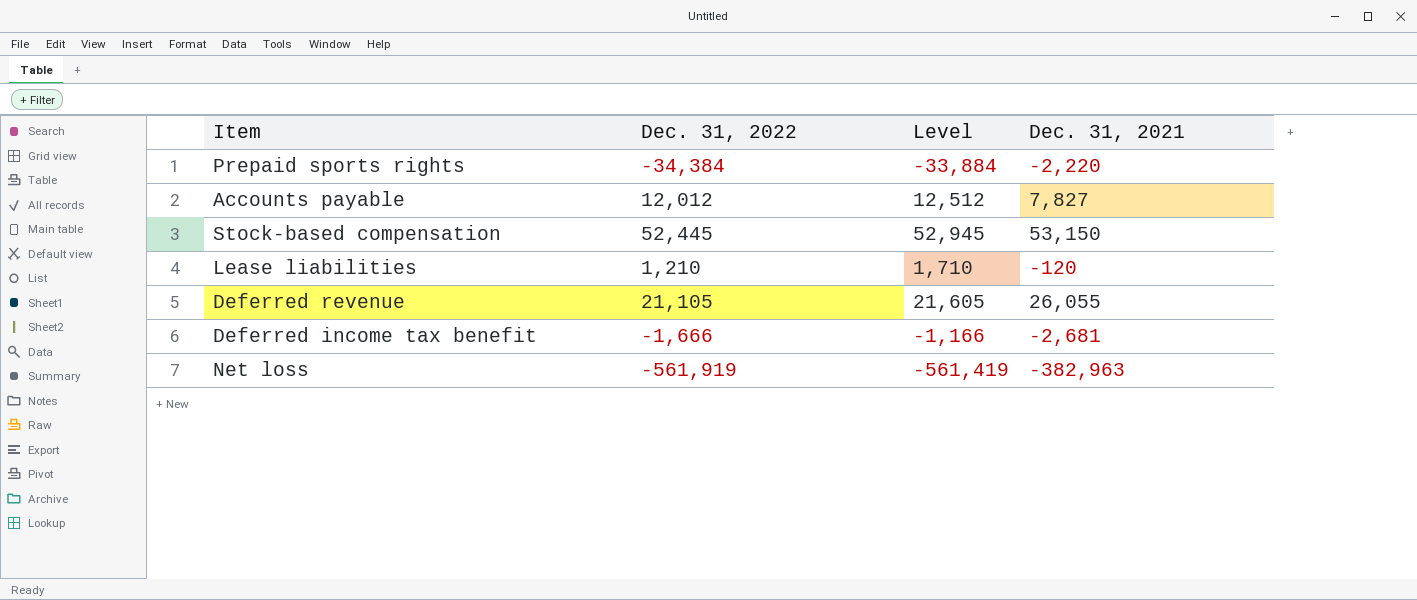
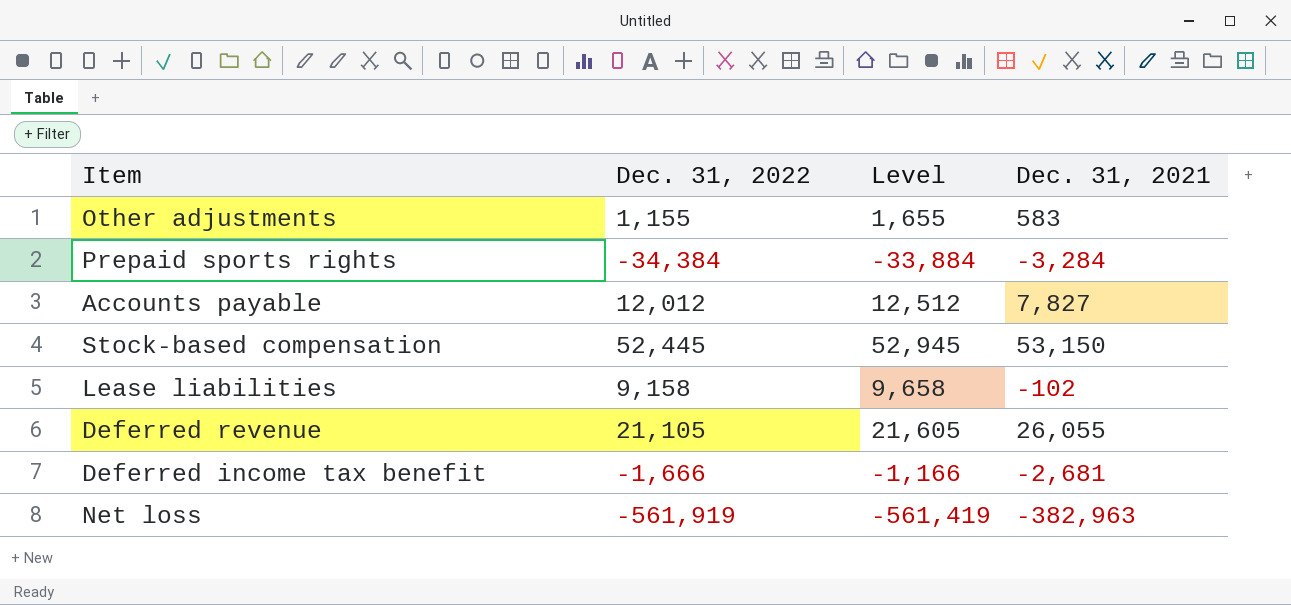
row Other adjustments: none -> 1,155 | 1,655 | 583
Prepaid sports rights | Dec. 31, 2021: -2,220 -> -3,284
Lease liabilities | Dec. 31, 2022: 1,210 -> 9,158
Lease liabilities | Level: 1,710 -> 9,658
Lease liabilities | Dec. 31, 2021: -120 -> -102

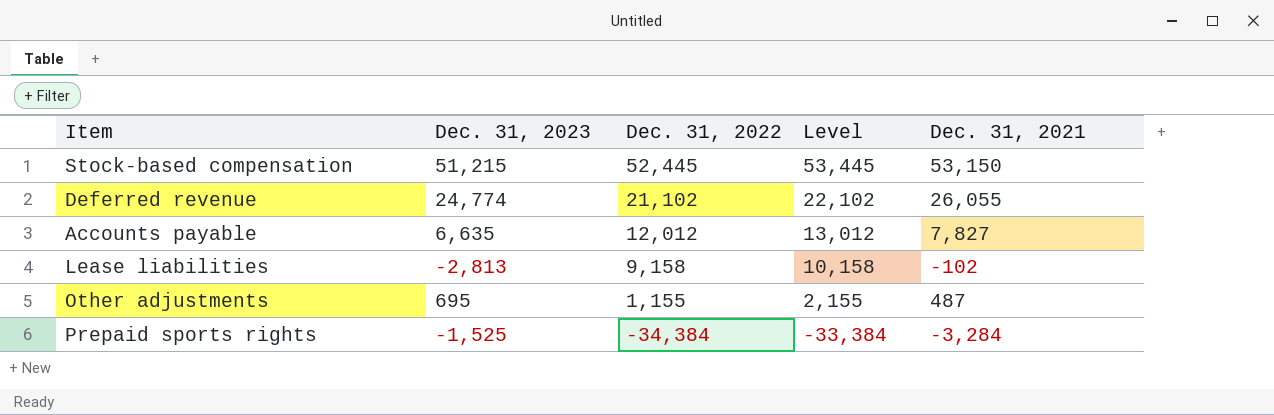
row order: none -> Dec. 31, 2022 descending
column Dec. 31, 2023 | position: none -> 2
column Level | formula: [Dec. 31, 2022] + 500 -> [Dec. 31, 2022] + 1000
row Deferred income tax benefit: -1,666 | -1,166 | -2,681 -> none
row Net loss: -561,919 | -561,419 | -382,963 -> none
Deferred revenue | Dec. 31, 2022: 21,105 -> 21,102
Other adjustments | Dec. 31, 2021: 583 -> 487

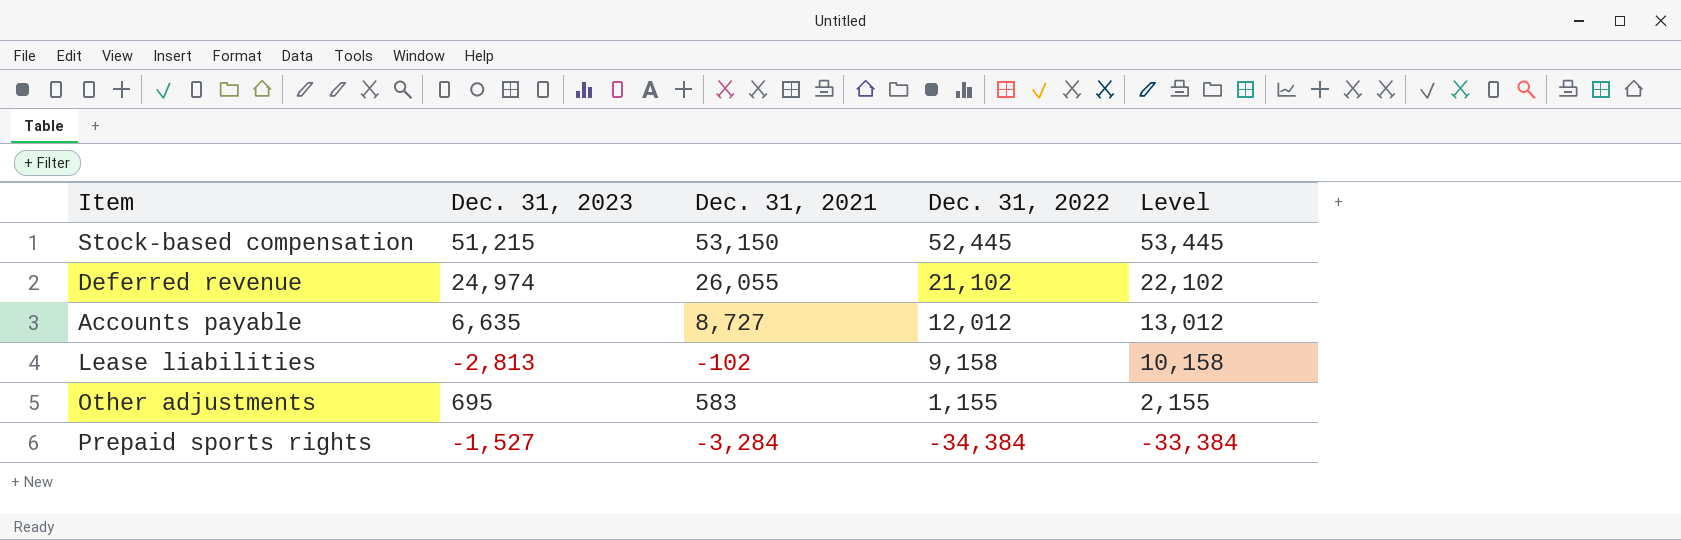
column Dec. 31, 2021 | position: 5 -> 3
Deferred revenue | Dec. 31, 2023: 24,774 -> 24,974
Accounts payable | Dec. 31, 2021: 7,827 -> 8,727
Other adjustments | Dec. 31, 2021: 487 -> 583
Prepaid sports rights | Dec. 31, 2023: -1,525 -> -1,527

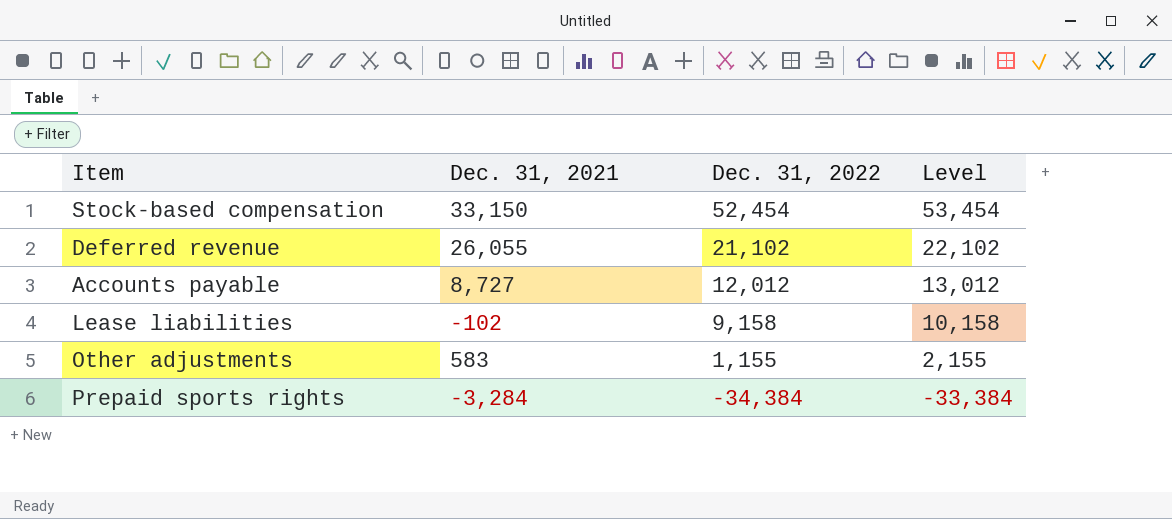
column Dec. 31, 2023 | position: 2 -> none
Stock-based compensation | Dec. 31, 2021: 53,150 -> 33,150
Stock-based compensation | Dec. 31, 2022: 52,445 -> 52,454
Stock-based compensation | Level: 53,445 -> 53,454

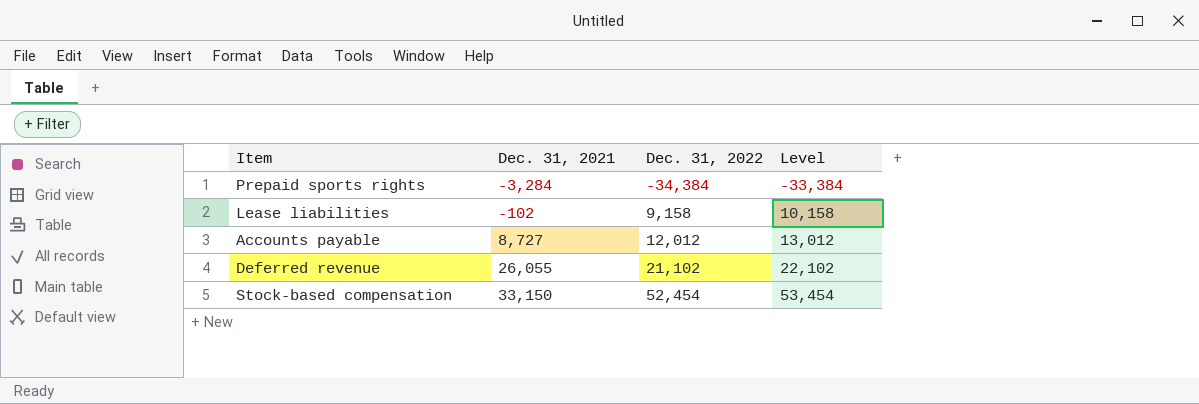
row order: Dec. 31, 2022 descending -> Dec. 31, 2021 ascending
row Other adjustments: 583 | 1,155 | 2,155 -> none

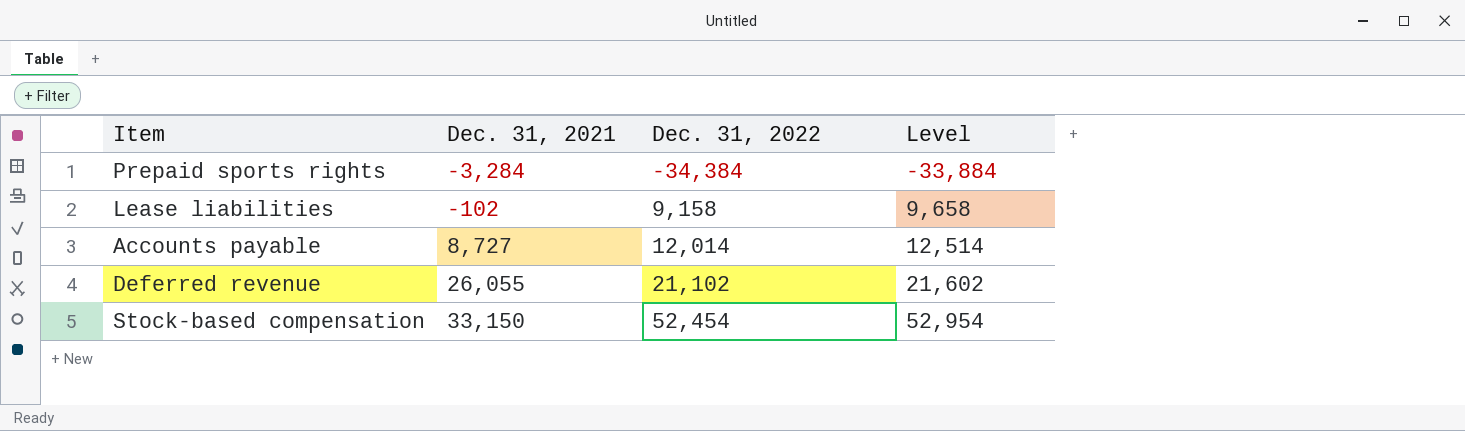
column Level | formula: [Dec. 31, 2022] + 1000 -> [Dec. 31, 2022] + 500
Accounts payable | Dec. 31, 2022: 12,012 -> 12,014

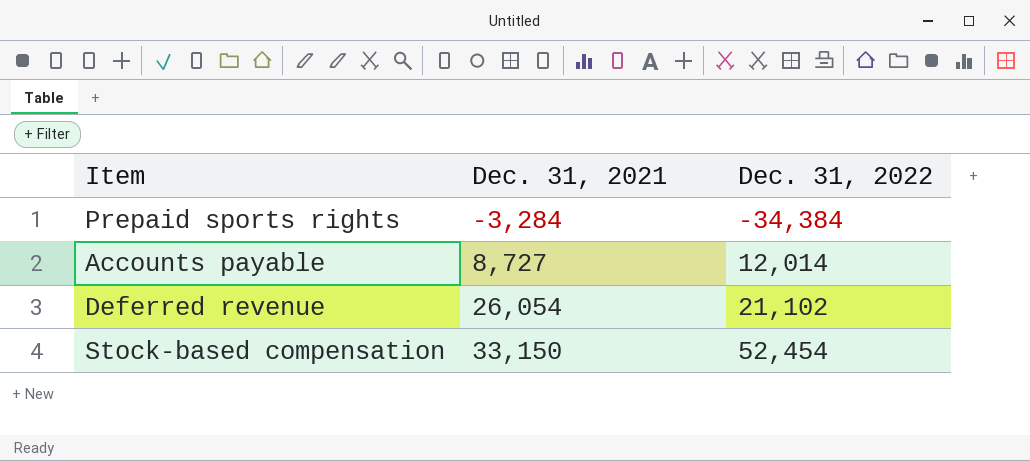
column Level | formula: [Dec. 31, 2022] + 500 -> none
row Lease liabilities: -102 | 9,158 | 9,658 -> none
Deferred revenue | Dec. 31, 2021: 26,055 -> 26,054

